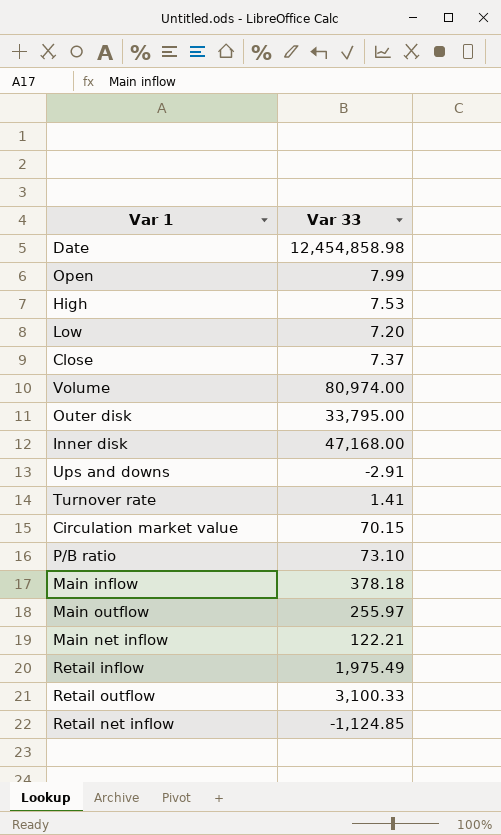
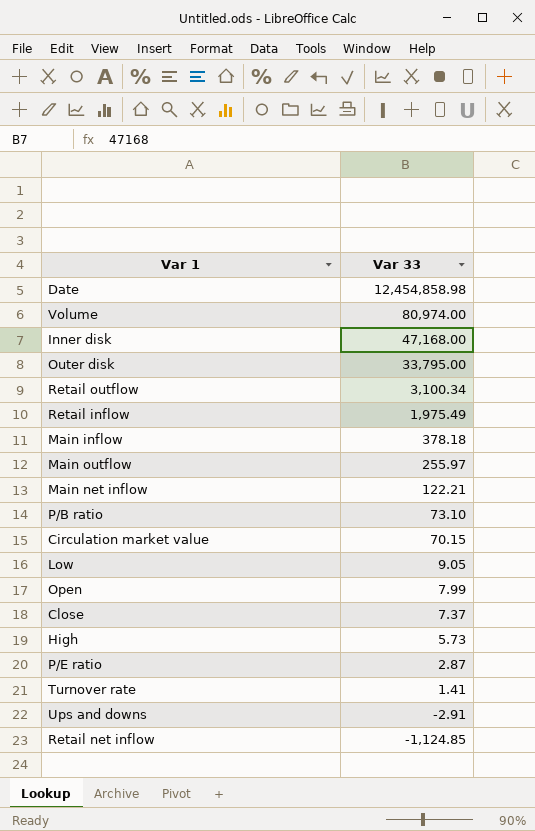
row order: none -> Var 33 descending
Retail outflow | Var 33: 3,100.33 -> 3,100.34
Low | Var 33: 7.20 -> 9.05
High | Var 33: 7.53 -> 5.73
row P/E ratio: none -> 2.87

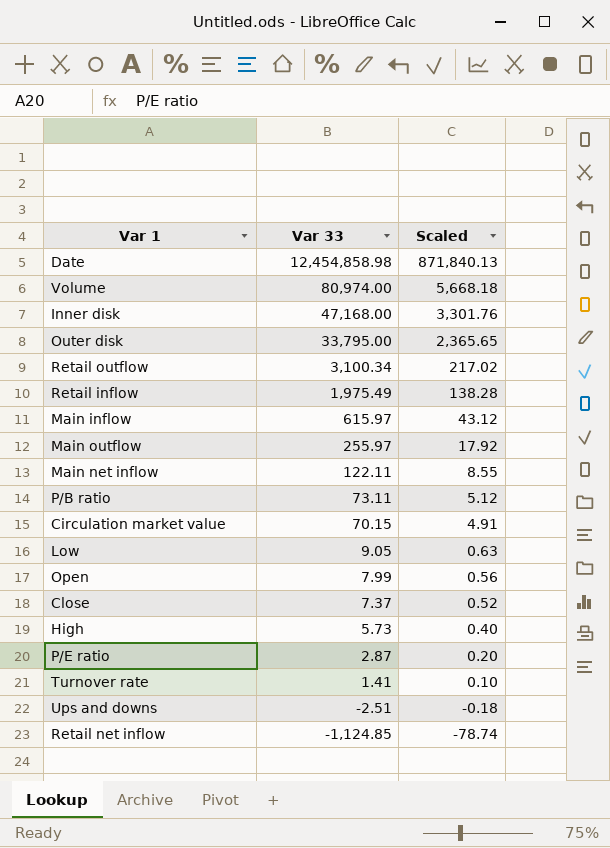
column Scaled | formula: none -> [Var 33] * 0.07
Main inflow | Var 33: 378.18 -> 615.97
Main net inflow | Var 33: 122.21 -> 122.11
P/B ratio | Var 33: 73.10 -> 73.11
Ups and downs | Var 33: -2.91 -> -2.51

